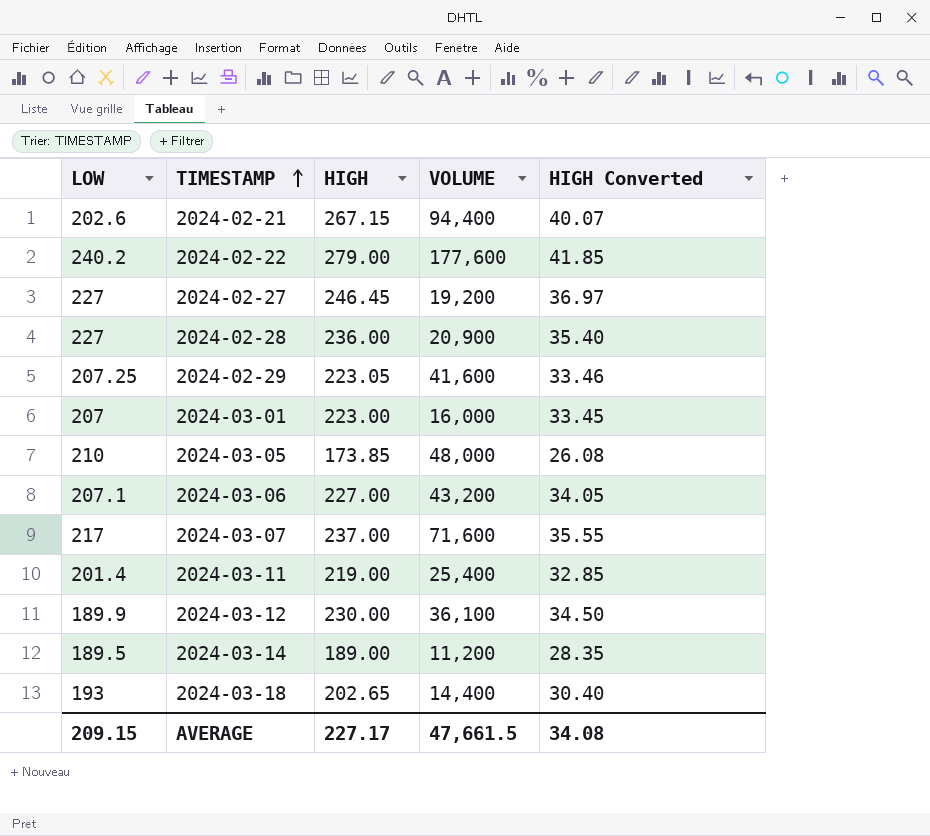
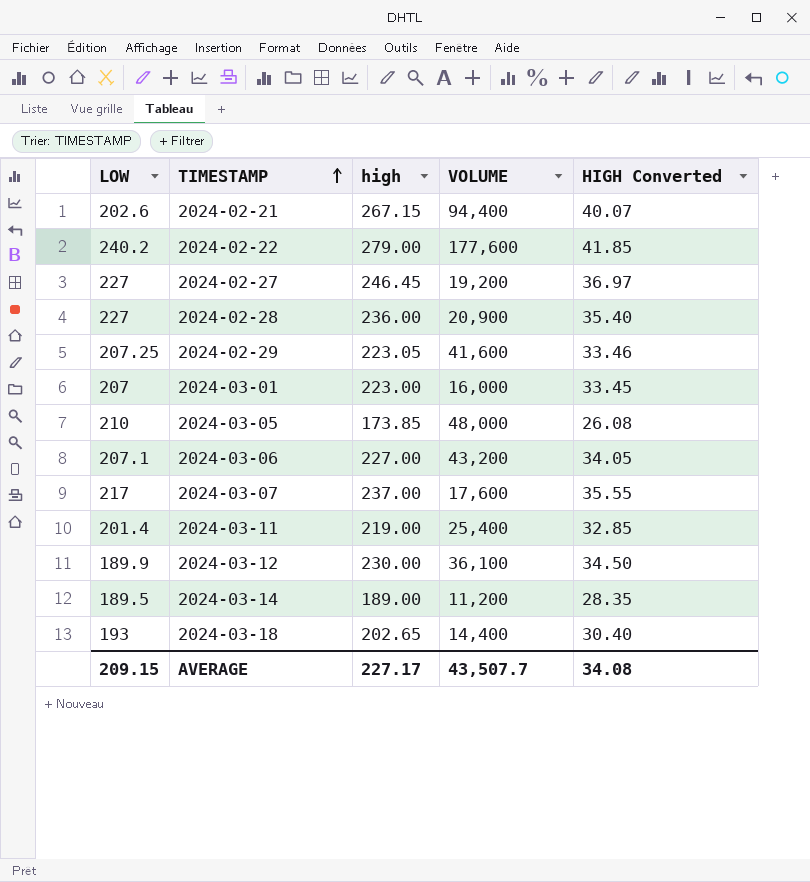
column name: HIGH -> high
2024-03-07 | VOLUME: 71,600 -> 17,600
AVERAGE | VOLUME: 47,661.5 -> 43,507.7

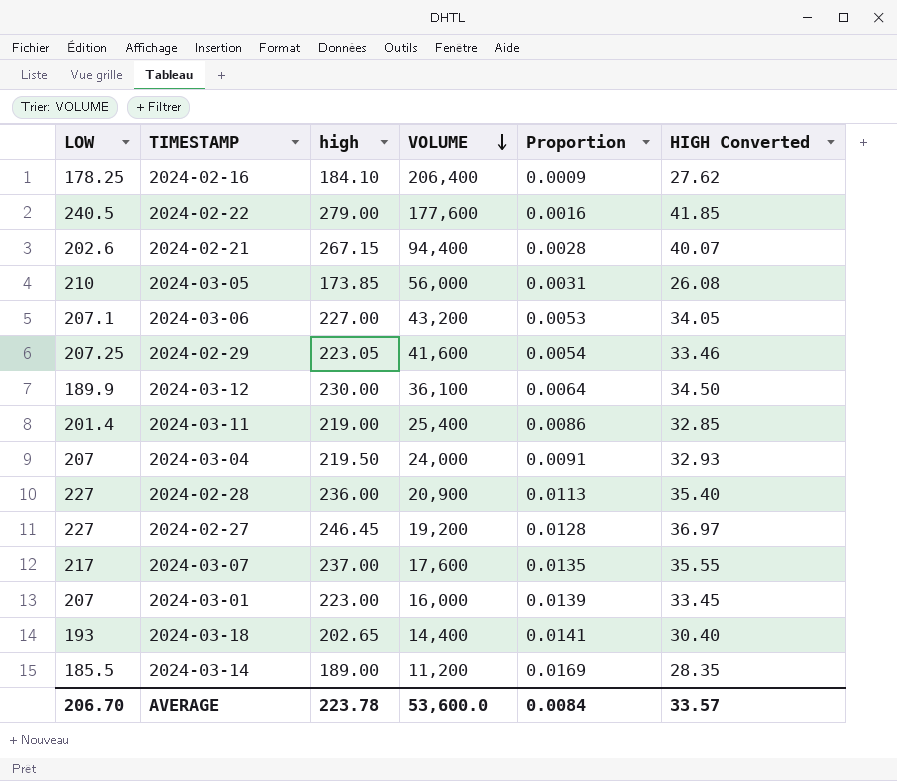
row order: TIMESTAMP ascending -> VOLUME descending
column Proportion | formula: none -> [high] / [VOLUME]
row 2024-02-16: none -> 178.25 | 184.10 | 206,400 | 0.0009 | 27.62
2024-02-22 | LOW: 240.2 -> 240.5
2024-03-05 | VOLUME: 48,000 -> 56,000
row 2024-03-04: none -> 207 | 219.50 | 24,000 | 0.0091 | 32.93
2024-03-14 | LOW: 189.5 -> 185.5
AVERAGE | LOW: 209.15 -> 206.70
AVERAGE | high: 227.17 -> 223.78
AVERAGE | VOLUME: 43,507.7 -> 53,600.0
AVERAGE | HIGH Converted: 34.08 -> 33.57

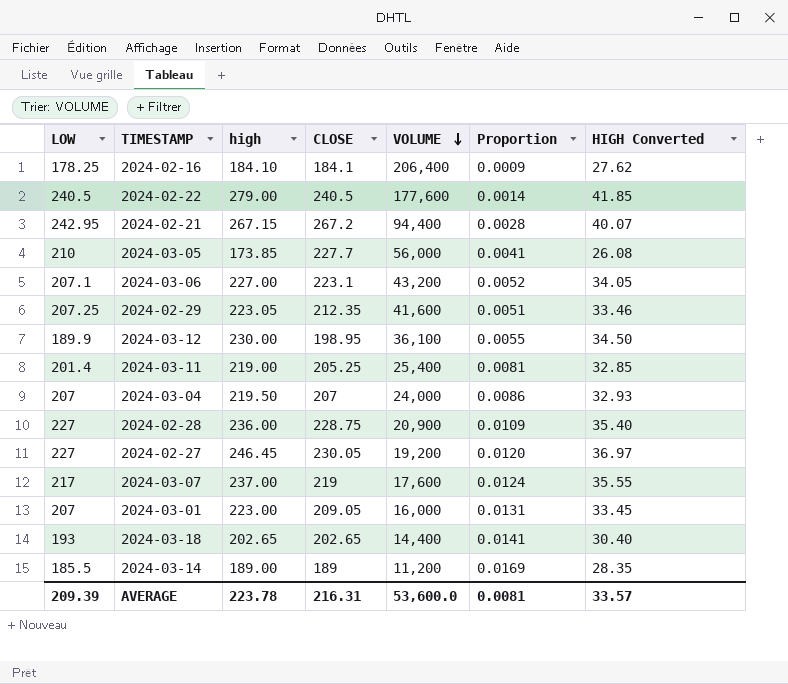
column CLOSE | position: none -> 4
column Proportion | formula: [high] / [VOLUME] -> [CLOSE] / [VOLUME]
2024-02-21 | LOW: 202.6 -> 242.95
AVERAGE | LOW: 206.70 -> 209.39
AVERAGE | Proportion: 0.0084 -> 0.0081

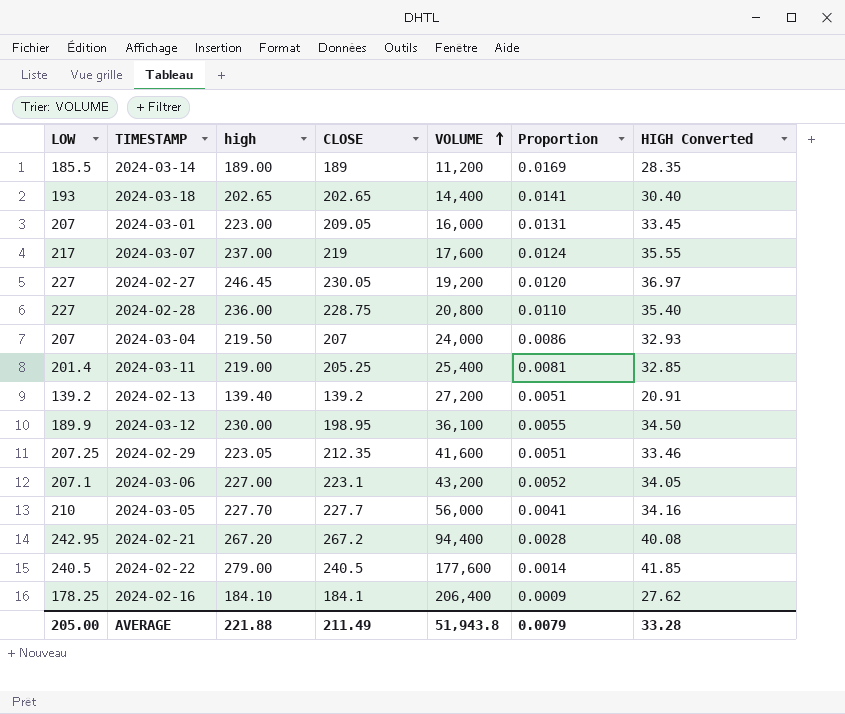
row order: VOLUME descending -> VOLUME ascending
2024-02-28 | VOLUME: 20,900 -> 20,800
2024-02-28 | Proportion: 0.0109 -> 0.0110
row 2024-02-13: none -> 139.2 | 139.40 | 139.2 | 27,200 | 0.0051 | 20.91
2024-03-05 | high: 173.85 -> 227.70
2024-03-05 | HIGH Converted: 26.08 -> 34.16
2024-02-21 | high: 267.15 -> 267.20
2024-02-21 | HIGH Converted: 40.07 -> 40.08
AVERAGE | LOW: 209.39 -> 205.00
AVERAGE | high: 223.78 -> 221.88
AVERAGE | CLOSE: 216.31 -> 211.49
AVERAGE | VOLUME: 53,600.0 -> 51,943.8
AVERAGE | Proportion: 0.0081 -> 0.0079
AVERAGE | HIGH Converted: 33.57 -> 33.28

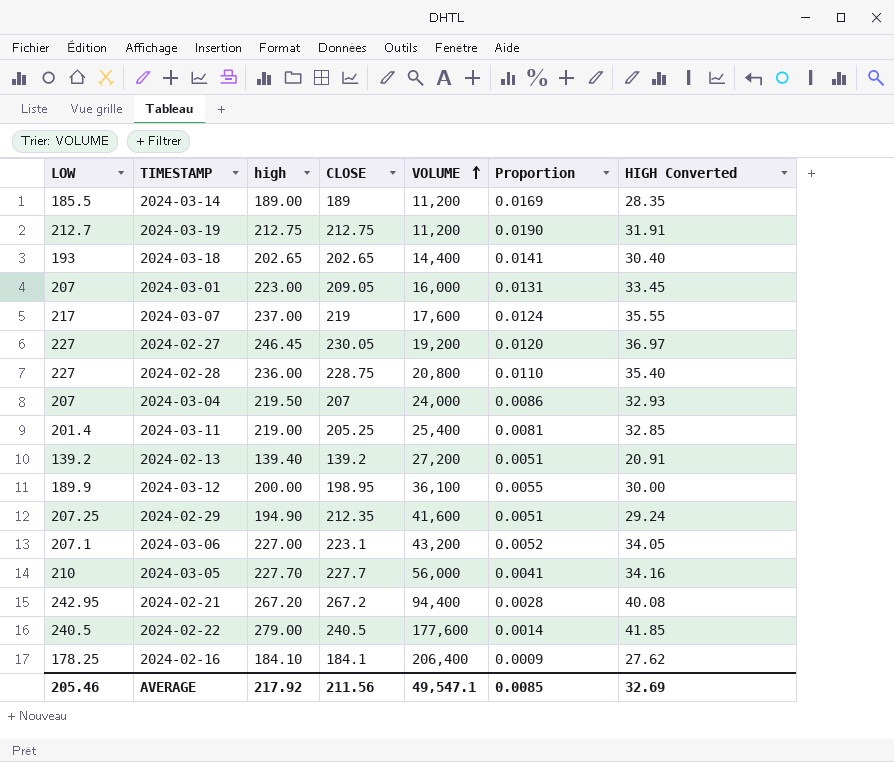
row 2024-03-19: none -> 212.7 | 212.75 | 212.75 | 11,200 | 0.0190 | 31.91
2024-03-12 | high: 230.00 -> 200.00
2024-03-12 | HIGH Converted: 34.50 -> 30.00
2024-02-29 | high: 223.05 -> 194.90
2024-02-29 | HIGH Converted: 33.46 -> 29.24
AVERAGE | LOW: 205.00 -> 205.46
AVERAGE | high: 221.88 -> 217.92
AVERAGE | CLOSE: 211.49 -> 211.56
AVERAGE | VOLUME: 51,943.8 -> 49,547.1
AVERAGE | Proportion: 0.0079 -> 0.0085
AVERAGE | HIGH Converted: 33.28 -> 32.69

